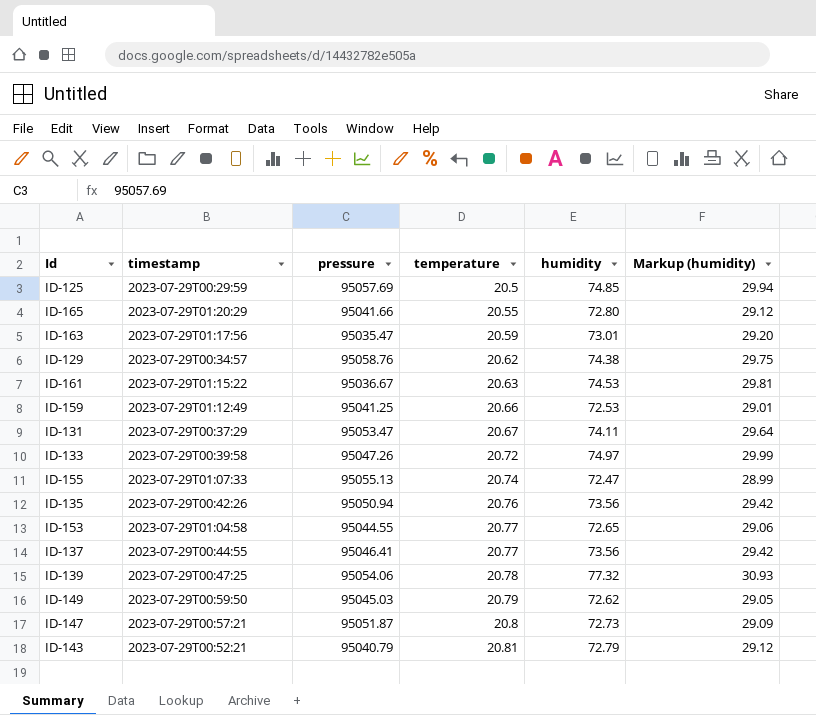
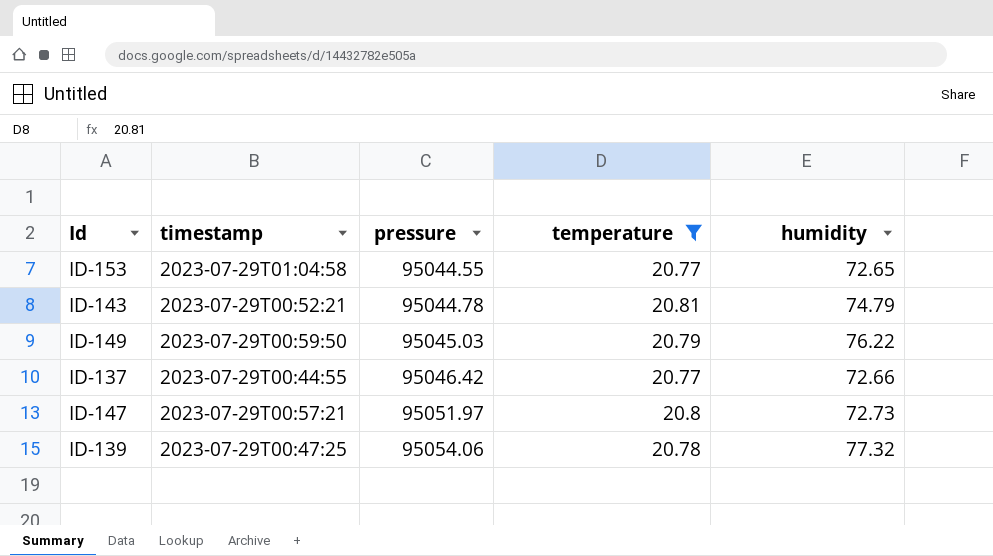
filter: none -> temperature >= 20.77
row order: temperature ascending -> pressure ascending
column Markup (humidity) | formula: [humidity] * 0.4 -> none
ID-143 | pressure: 95040.79 -> 95044.78
ID-143 | humidity: 72.79 -> 74.79
ID-149 | humidity: 72.62 -> 76.22
ID-137 | pressure: 95046.41 -> 95046.42
ID-137 | humidity: 73.56 -> 72.66
ID-147 | pressure: 95051.87 -> 95051.97

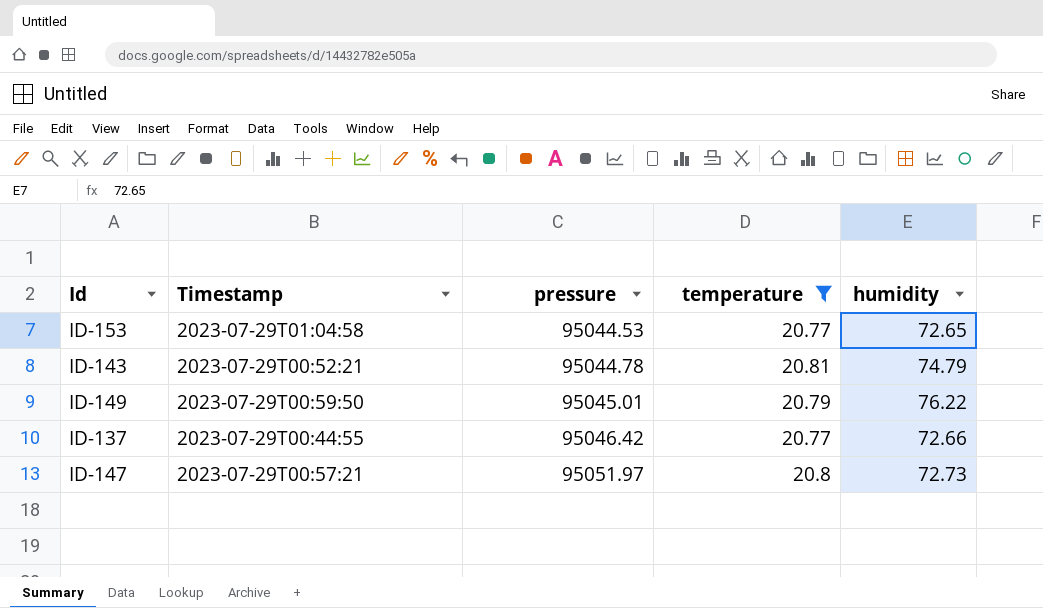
column name: timestamp -> Timestamp
row ID-139: 2023-07-29T00:47:25 | 95054.06 | 20.78 | 77.32 -> none
ID-153 | pressure: 95044.55 -> 95044.53
ID-149 | pressure: 95045.03 -> 95045.01

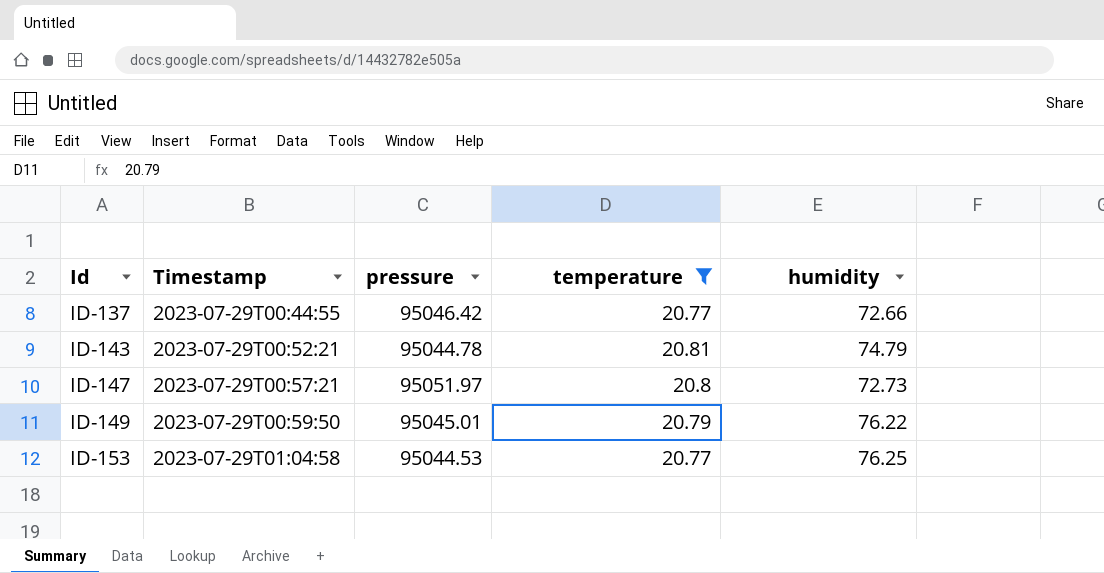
row order: pressure ascending -> Id ascending
ID-153 | humidity: 72.65 -> 76.25

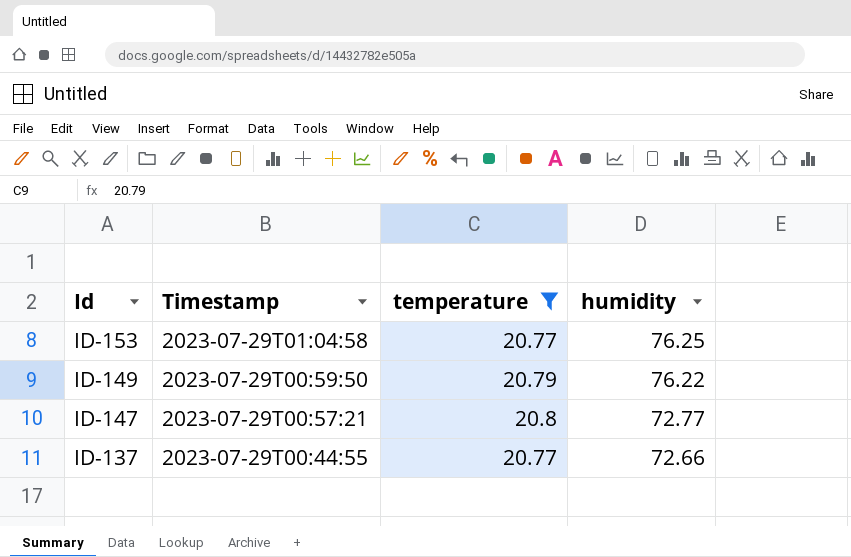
row order: Id ascending -> Id descending
column pressure | position: 3 -> none
row ID-143: 2023-07-29T00:52:21 | 95044.78 | 20.81 | 74.79 -> none
ID-147 | humidity: 72.73 -> 72.77

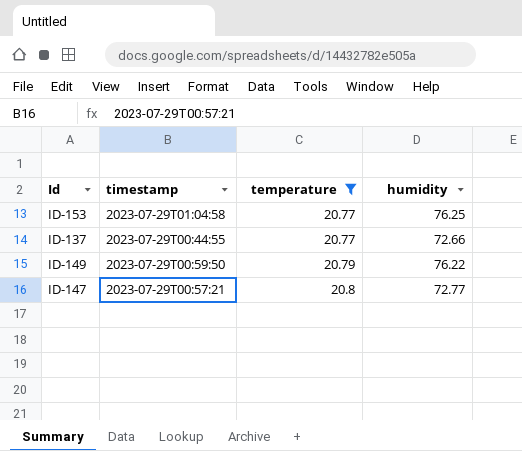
row order: Id descending -> temperature ascending
column name: Timestamp -> timestamp

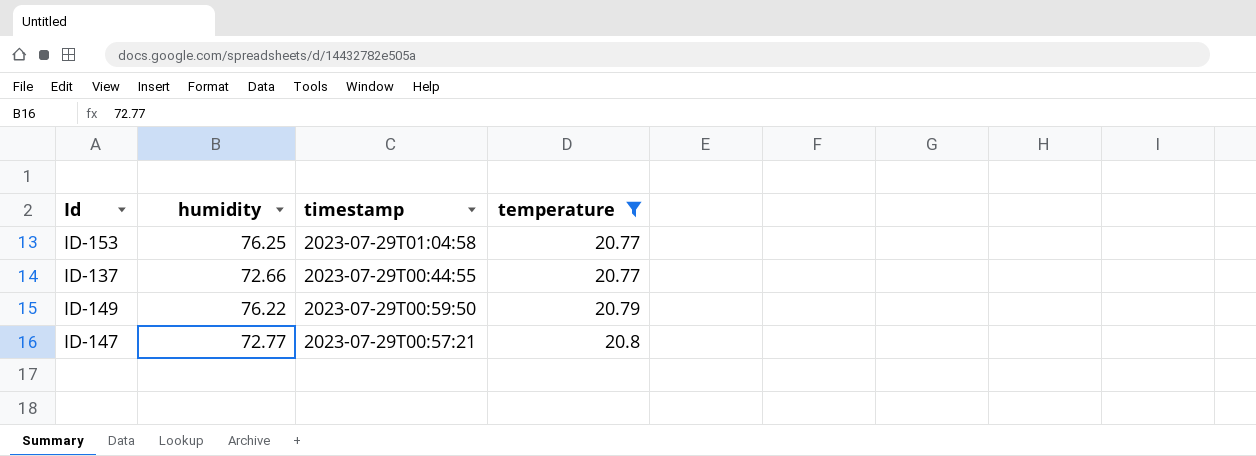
column humidity | position: 4 -> 2

